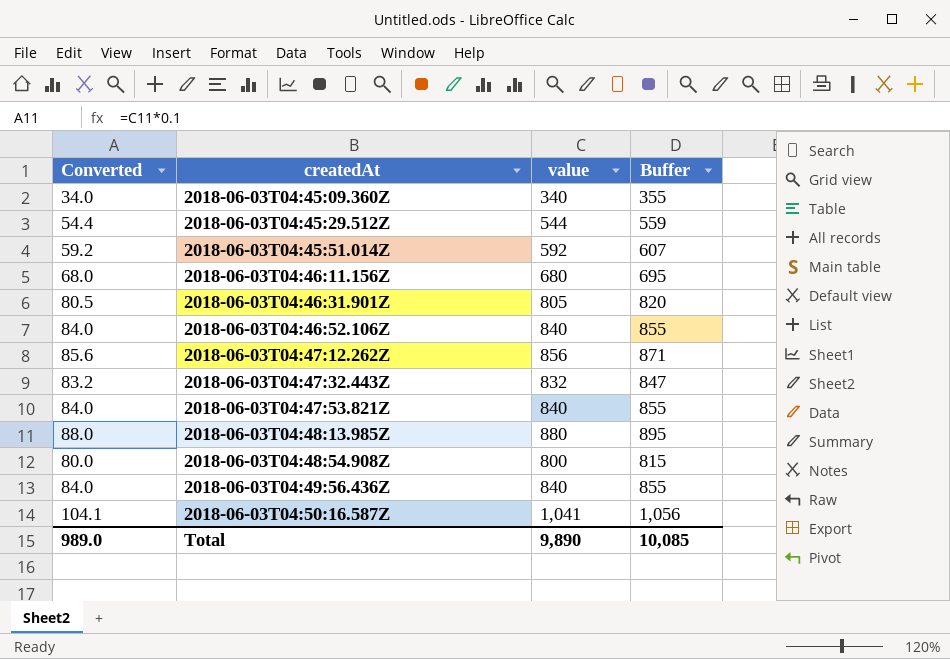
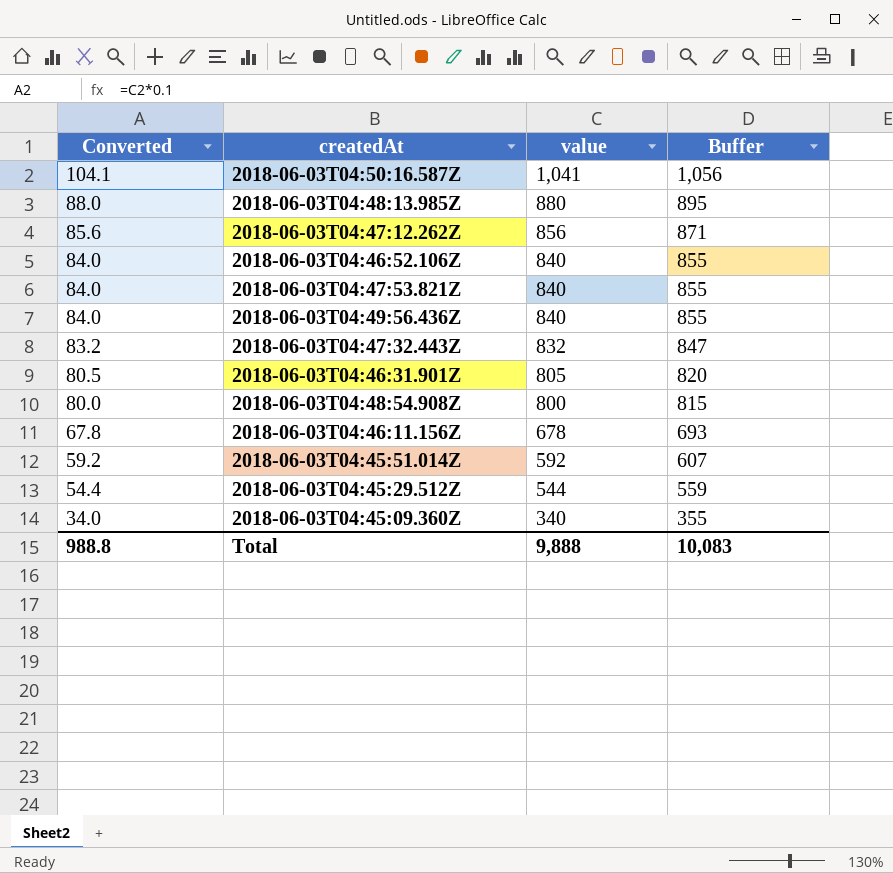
row order: createdAt ascending -> Converted descending
2018-06-03T04:46:11.156Z | Converted: 68.0 -> 67.8
2018-06-03T04:46:11.156Z | value: 680 -> 678
2018-06-03T04:46:11.156Z | Buffer: 695 -> 693
Total | Converted: 989.0 -> 988.8
Total | value: 9,890 -> 9,888
Total | Buffer: 10,085 -> 10,083

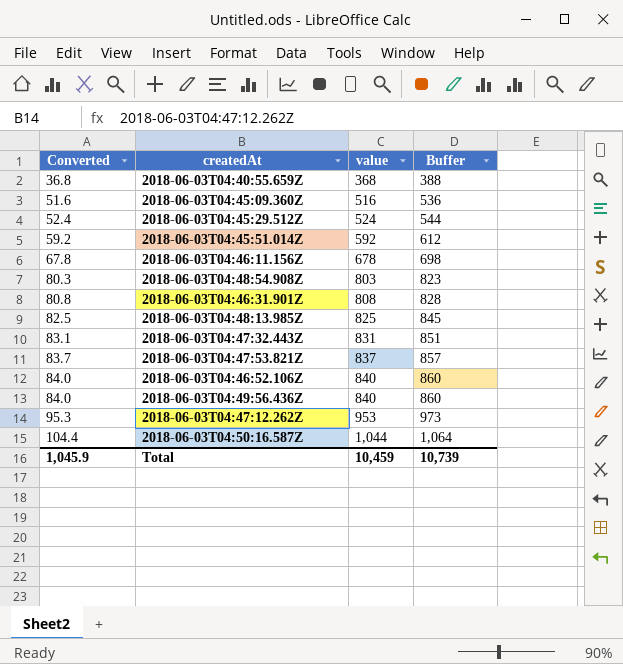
row order: Converted descending -> Converted ascending
column Buffer | formula: [value] + 15 -> [value] + 20
row 2018-06-03T04:40:55.659Z: none -> 36.8 | 368 | 388
2018-06-03T04:45:09.360Z | Converted: 34.0 -> 51.6
2018-06-03T04:45:09.360Z | value: 340 -> 516
2018-06-03T04:45:29.512Z | Converted: 54.4 -> 52.4
2018-06-03T04:45:29.512Z | value: 544 -> 524
2018-06-03T04:48:54.908Z | Converted: 80.0 -> 80.3
2018-06-03T04:48:54.908Z | value: 800 -> 803
2018-06-03T04:46:31.901Z | Converted: 80.5 -> 80.8
2018-06-03T04:46:31.901Z | value: 805 -> 808
2018-06-03T04:48:13.985Z | Converted: 88.0 -> 82.5
2018-06-03T04:48:13.985Z | value: 880 -> 825
2018-06-03T04:47:32.443Z | Converted: 83.2 -> 83.1
2018-06-03T04:47:32.443Z | value: 832 -> 831
2018-06-03T04:47:53.821Z | Converted: 84.0 -> 83.7
2018-06-03T04:47:53.821Z | value: 840 -> 837
2018-06-03T04:47:12.262Z | Converted: 85.6 -> 95.3
2018-06-03T04:47:12.262Z | value: 856 -> 953
2018-06-03T04:50:16.587Z | Converted: 104.1 -> 104.4
2018-06-03T04:50:16.587Z | value: 1,041 -> 1,044
Total | Converted: 988.8 -> 1,045.9
Total | value: 9,888 -> 10,459
Total | Buffer: 10,083 -> 10,739

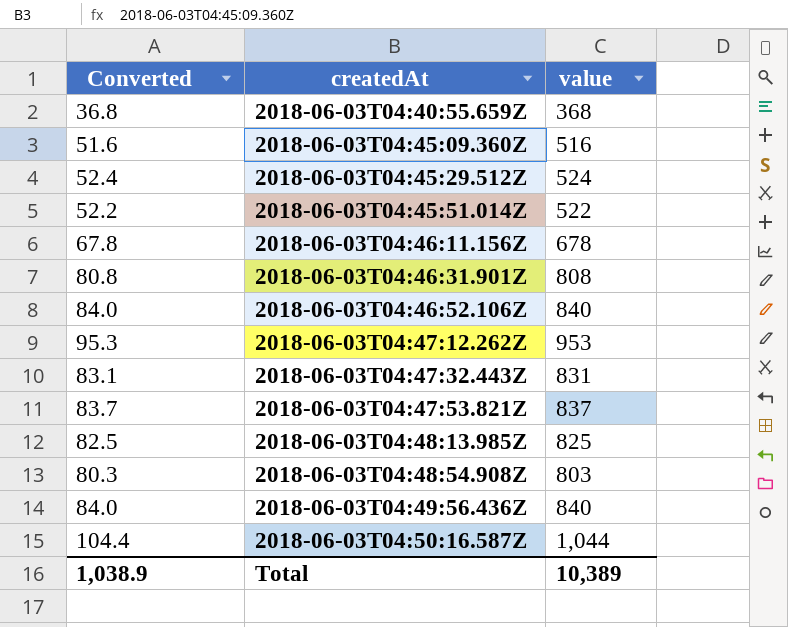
row order: Converted ascending -> createdAt ascending
column Buffer | formula: [value] + 20 -> none
2018-06-03T04:45:51.014Z | Converted: 59.2 -> 52.2
2018-06-03T04:45:51.014Z | value: 592 -> 522
Total | Converted: 1,045.9 -> 1,038.9
Total | value: 10,459 -> 10,389

